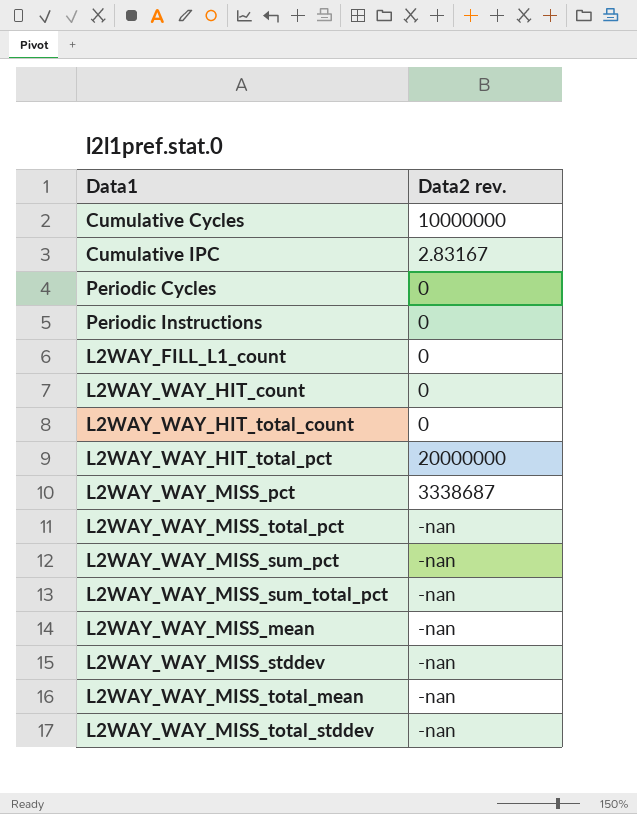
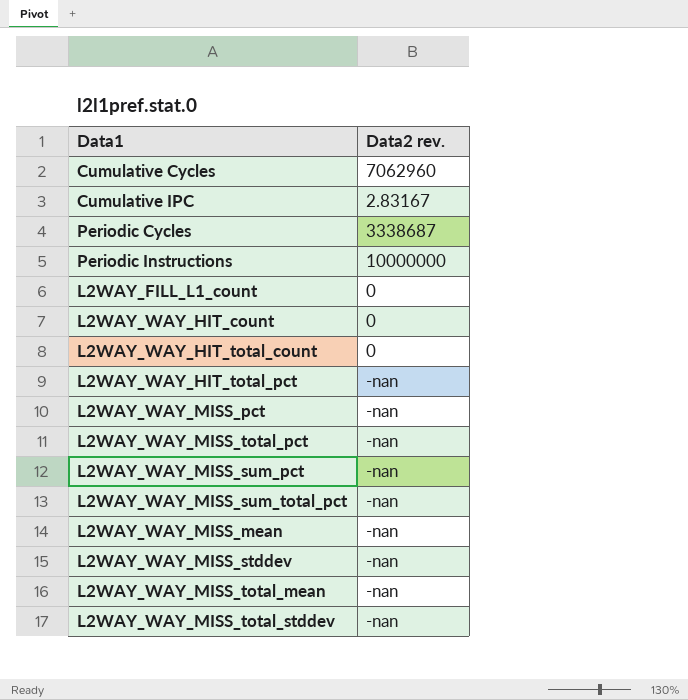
Cumulative Cycles | Data2 rev.: 10000000 -> 7062960
Periodic Cycles | Data2 rev.: 0 -> 3338687
Periodic Instructions | Data2 rev.: 0 -> 10000000
L2WAY_WAY_HIT_total_pct | Data2 rev.: 20000000 -> -nan
L2WAY_WAY_MISS_pct | Data2 rev.: 3338687 -> -nan

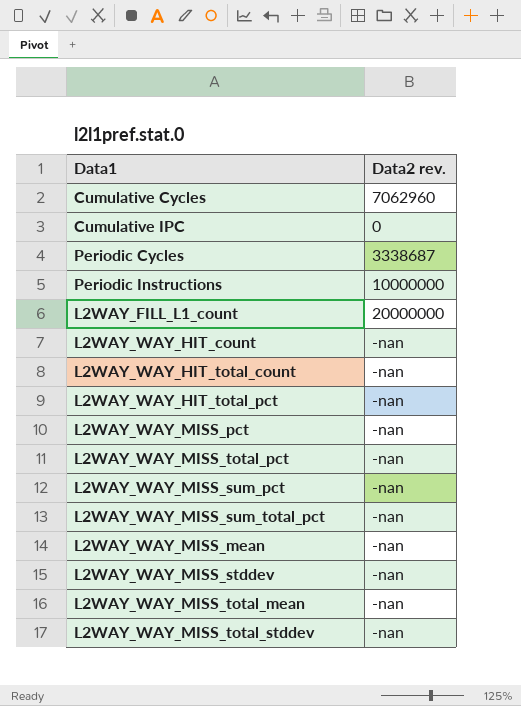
Cumulative IPC | Data2 rev.: 2.83167 -> 0
L2WAY_FILL_L1_count | Data2 rev.: 0 -> 20000000
L2WAY_WAY_HIT_count | Data2 rev.: 0 -> -nan
L2WAY_WAY_HIT_total_count | Data2 rev.: 0 -> -nan

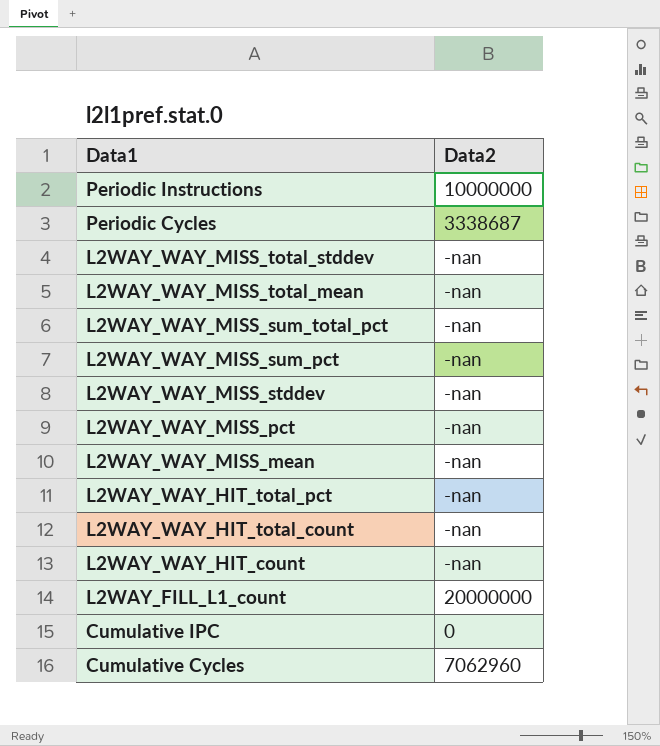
row order: none -> Data1 descending
column name: Data2 rev. -> Data2
row L2WAY_WAY_MISS_total_pct: -nan -> none

